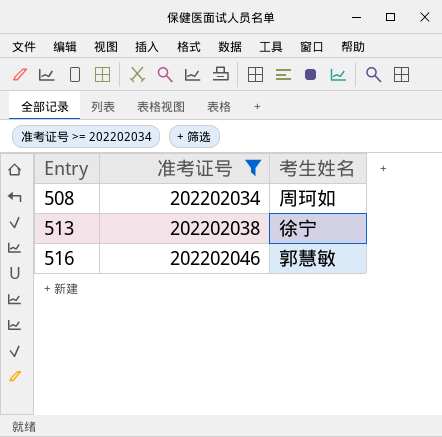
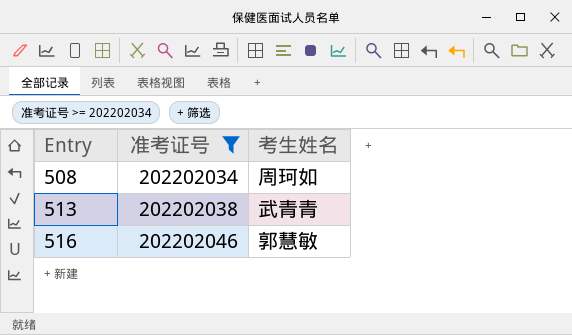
513 | 考生姓名: 徐宁 -> 武青青

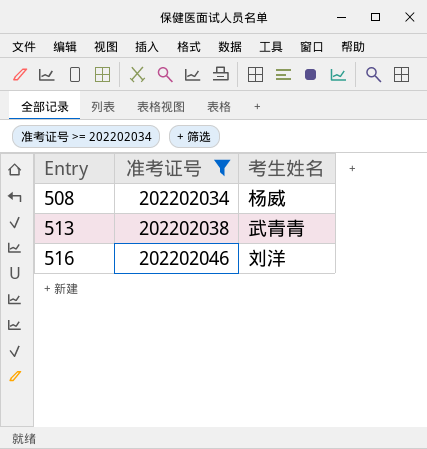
508 | 考生姓名: 周珂如 -> 杨威
516 | 考生姓名: 郭慧敏 -> 刘洋

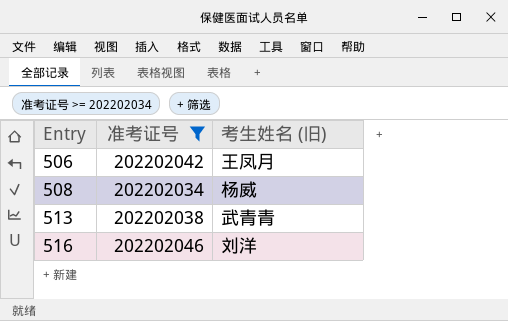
column name: 考生姓名 -> 考生姓名 (旧)
row 506: none -> 202202042 | 王凤月

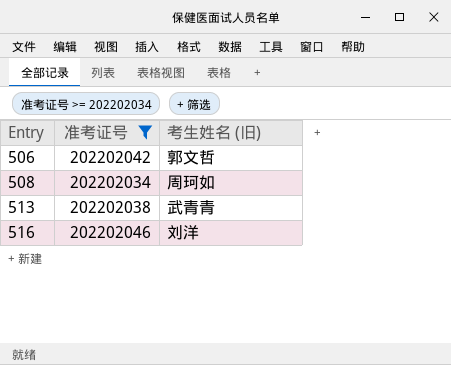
506 | 考生姓名 (旧): 王凤月 -> 郭文哲
508 | 考生姓名 (旧): 杨威 -> 周珂如

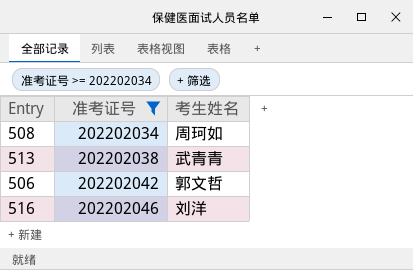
row order: Entry ascending -> 准考证号 ascending
column name: 考生姓名 (旧) -> 考生姓名

